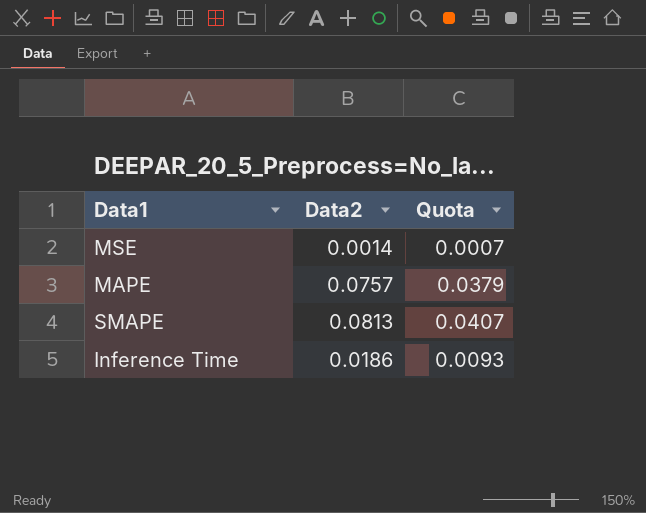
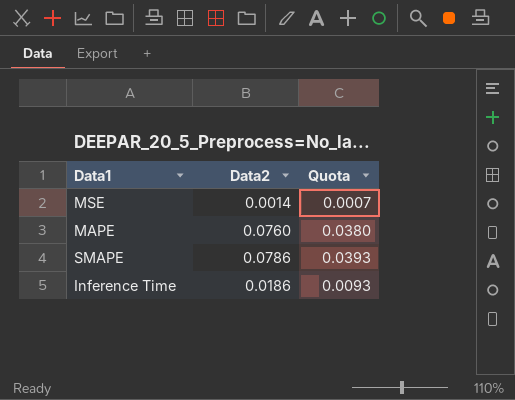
MAPE | Data2: 0.0757 -> 0.0760
MAPE | Quota: 0.0379 -> 0.0380
SMAPE | Data2: 0.0813 -> 0.0786
SMAPE | Quota: 0.0407 -> 0.0393

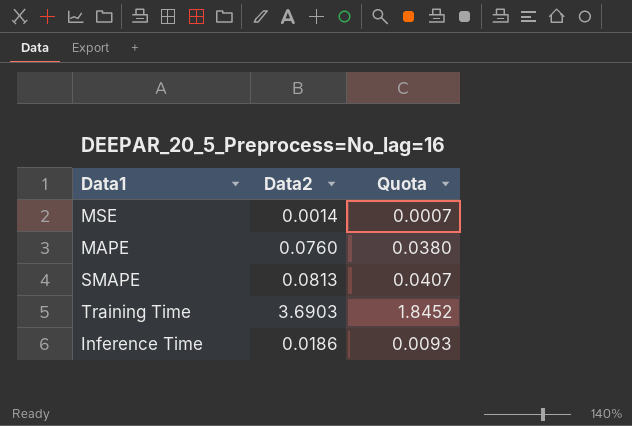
SMAPE | Data2: 0.0786 -> 0.0813
SMAPE | Quota: 0.0393 -> 0.0407
row Training Time: none -> 3.6903 | 1.8452

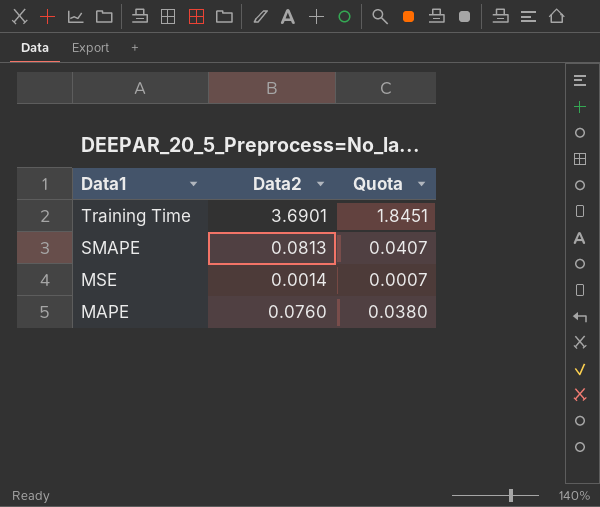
row order: none -> Data1 descending
row Inference Time: 0.0186 | 0.0093 -> none
Training Time | Data2: 3.6903 -> 3.6901
Training Time | Quota: 1.8452 -> 1.8451

